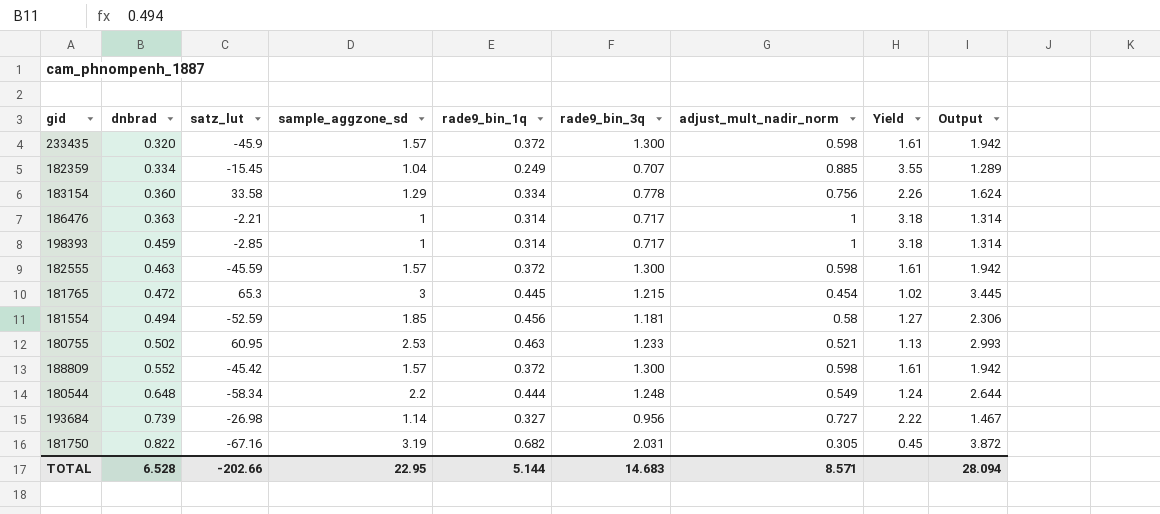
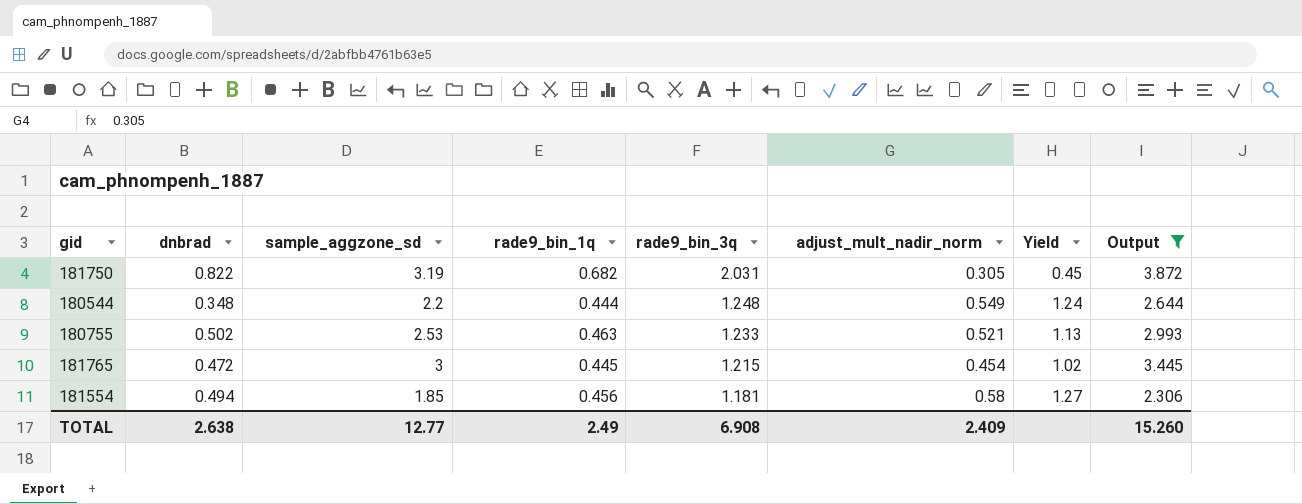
filter: none -> Output >= 2.306
row order: dnbrad ascending -> rade9_bin_3q descending
column satz_lut | position: 3 -> none
180544 | dnbrad: 0.648 -> 0.348
TOTAL | dnbrad: 6.528 -> 2.638
TOTAL | sample_aggzone_sd: 22.95 -> 12.77
TOTAL | rade9_bin_1q: 5.144 -> 2.49
TOTAL | rade9_bin_3q: 14.683 -> 6.908
TOTAL | adjust_mult_nadir_norm: 8.571 -> 2.409
TOTAL | Output: 28.094 -> 15.260

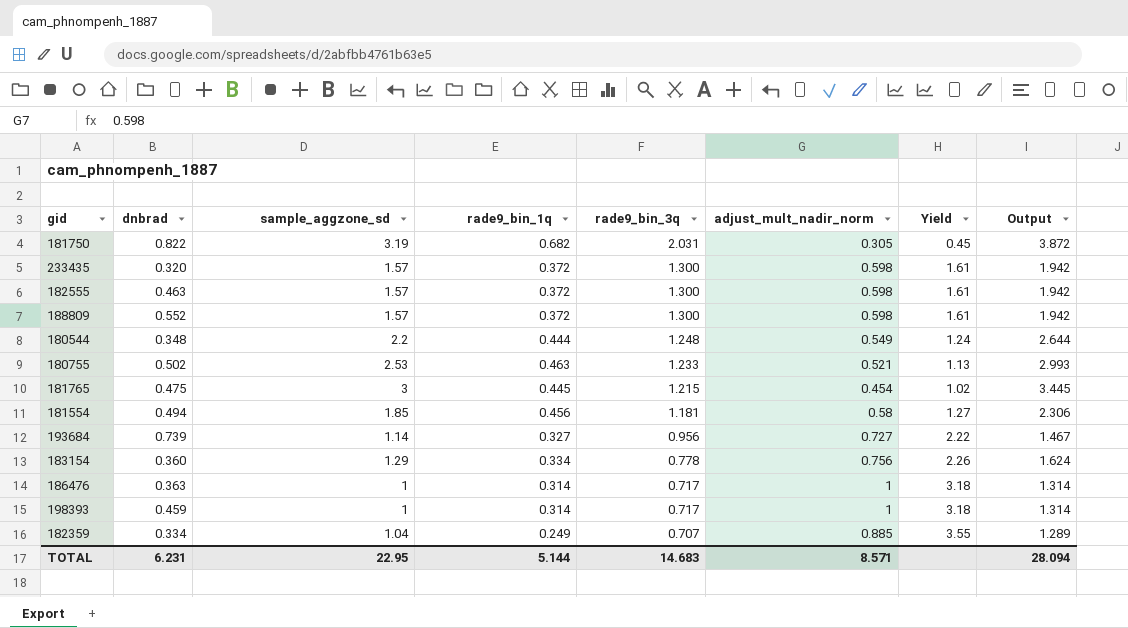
filter: Output >= 2.306 -> none
181765 | dnbrad: 0.472 -> 0.475
TOTAL | dnbrad: 2.638 -> 6.231
TOTAL | sample_aggzone_sd: 12.77 -> 22.95
TOTAL | rade9_bin_1q: 2.49 -> 5.144
TOTAL | rade9_bin_3q: 6.908 -> 14.683
TOTAL | adjust_mult_nadir_norm: 2.409 -> 8.571
TOTAL | Output: 15.260 -> 28.094

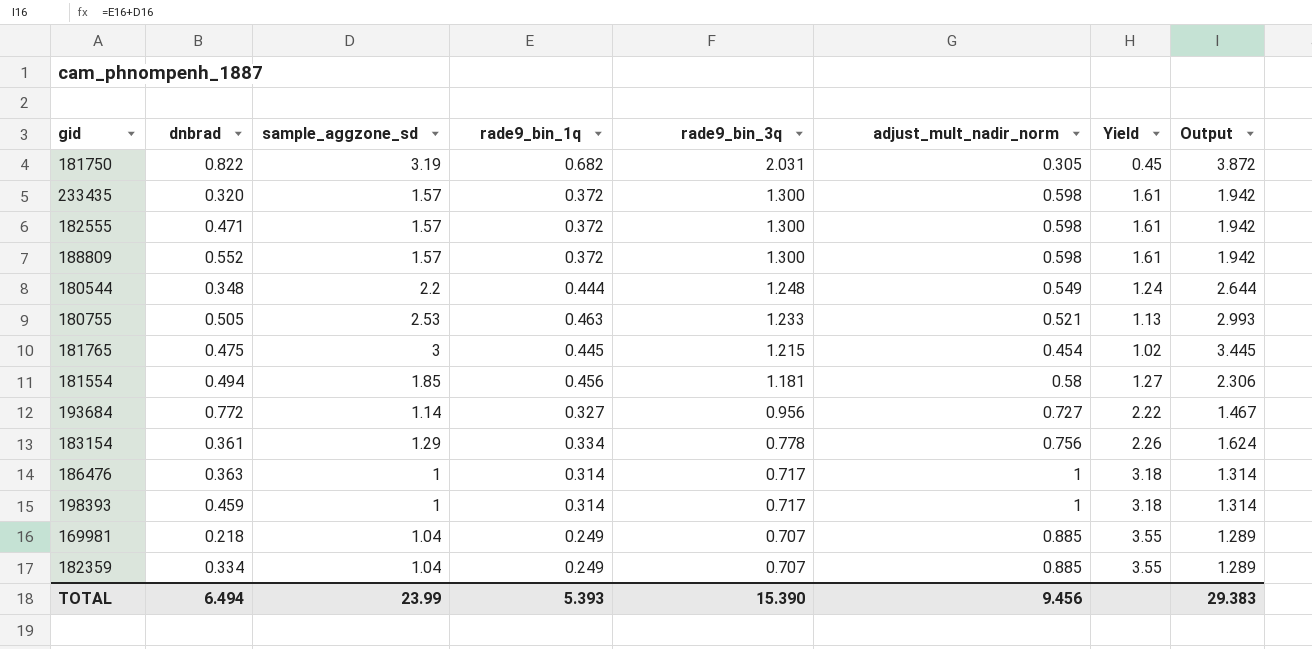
182555 | dnbrad: 0.463 -> 0.471
180755 | dnbrad: 0.502 -> 0.505
193684 | dnbrad: 0.739 -> 0.772
183154 | dnbrad: 0.360 -> 0.361
row 169981: none -> 0.218 | 1.04 | 0.249 | 0.707 | 0.885 | 3.55 | 1.289
TOTAL | dnbrad: 6.231 -> 6.494
TOTAL | sample_aggzone_sd: 22.95 -> 23.99
TOTAL | rade9_bin_1q: 5.144 -> 5.393
TOTAL | rade9_bin_3q: 14.683 -> 15.390
TOTAL | adjust_mult_nadir_norm: 8.571 -> 9.456
TOTAL | Output: 28.094 -> 29.383

